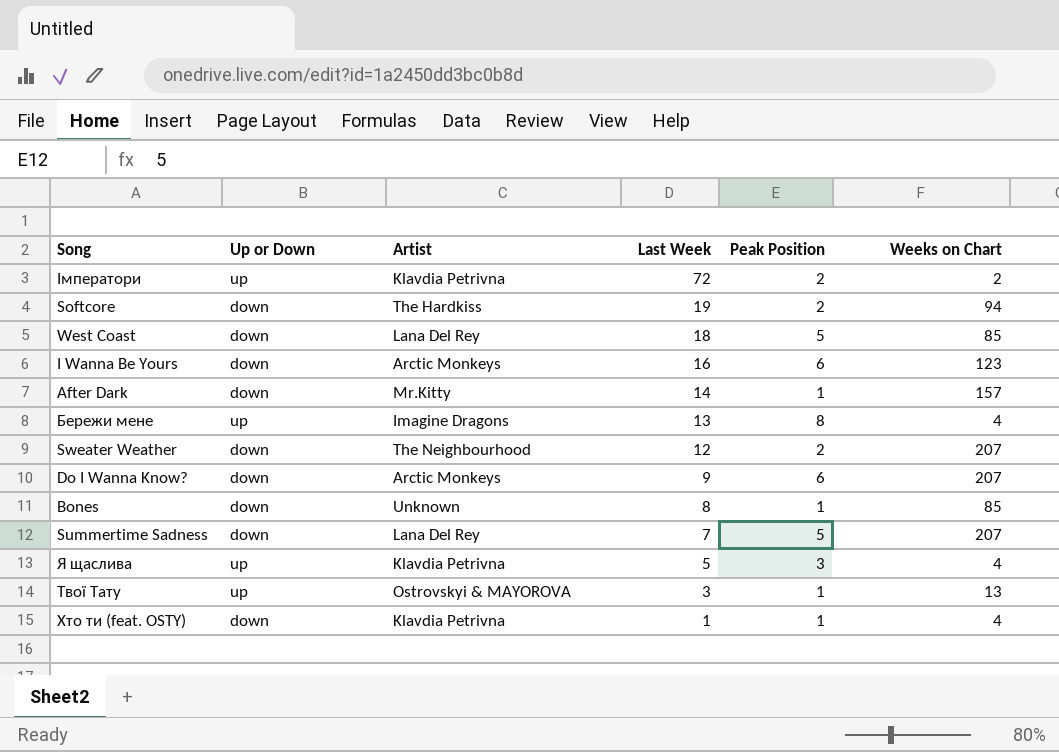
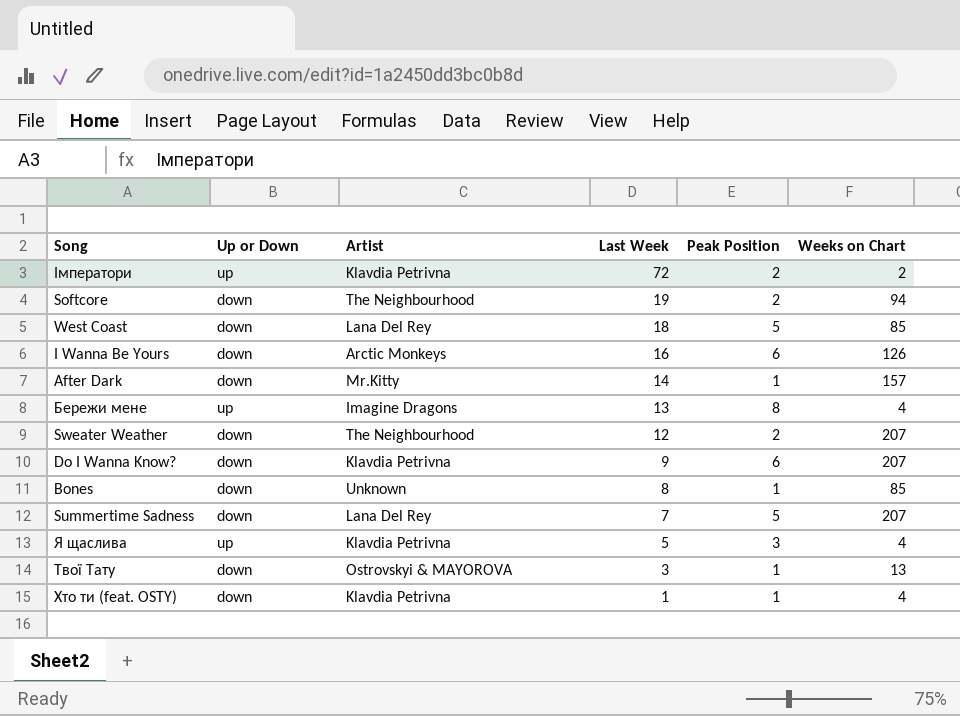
Softcore | Artist: The Hardkiss -> The Neighbourhood
I Wanna Be Yours | Weeks on Chart: 123 -> 126
Do I Wanna Know? | Artist: Arctic Monkeys -> Klavdia Petrivna
Твої Тату | Up or Down: up -> down

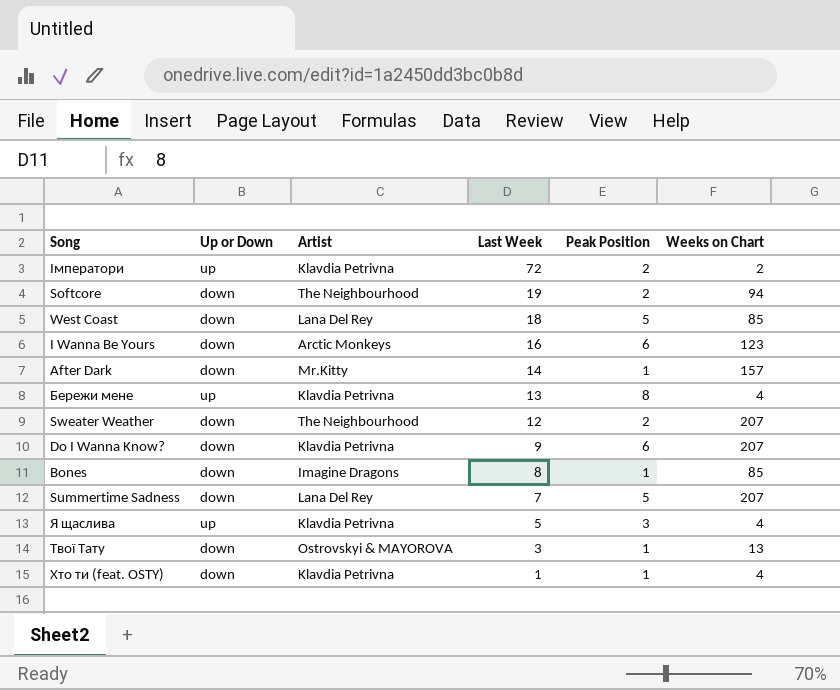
I Wanna Be Yours | Weeks on Chart: 126 -> 123
Бережи мене | Artist: Imagine Dragons -> Klavdia Petrivna
Bones | Artist: Unknown -> Imagine Dragons

